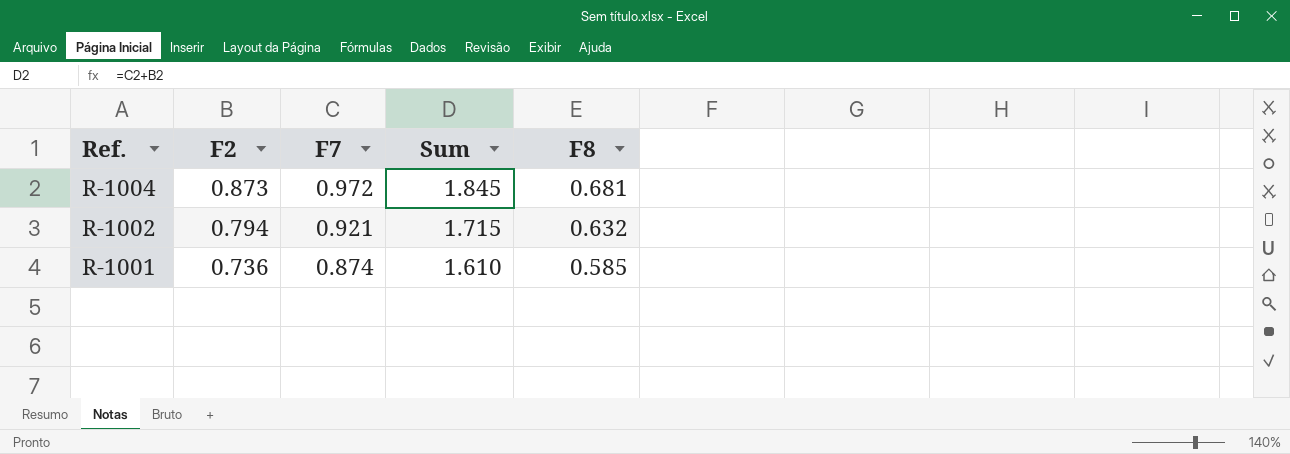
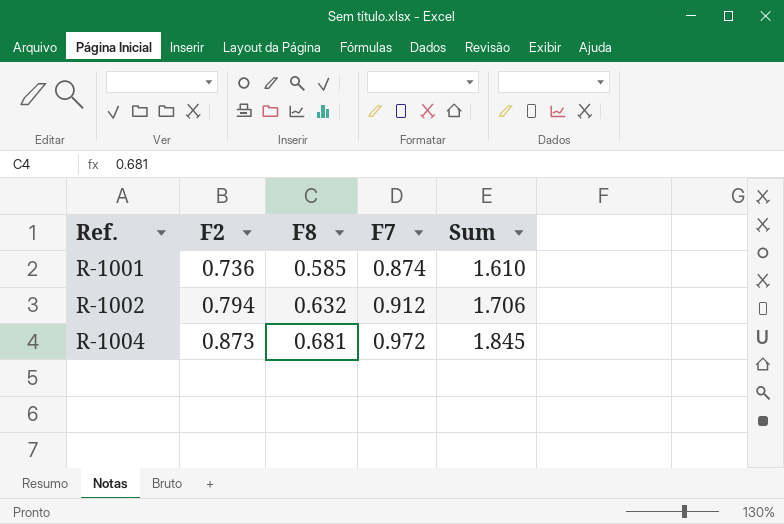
row order: Ref. descending -> Ref. ascending
column F8 | position: 5 -> 3
R-1002 | F7: 0.921 -> 0.912
R-1002 | Sum: 1.715 -> 1.706

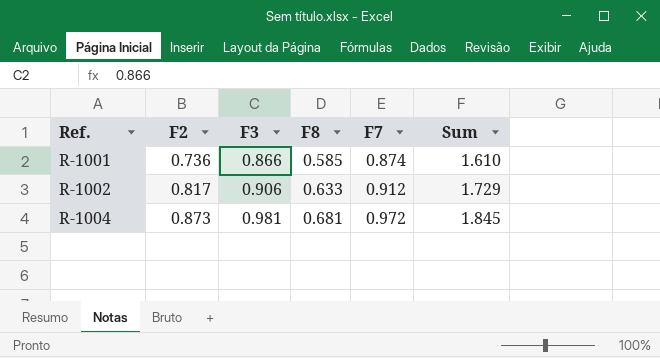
column F3 | position: none -> 3
R-1002 | F2: 0.794 -> 0.817
R-1002 | F8: 0.632 -> 0.633
R-1002 | Sum: 1.706 -> 1.729

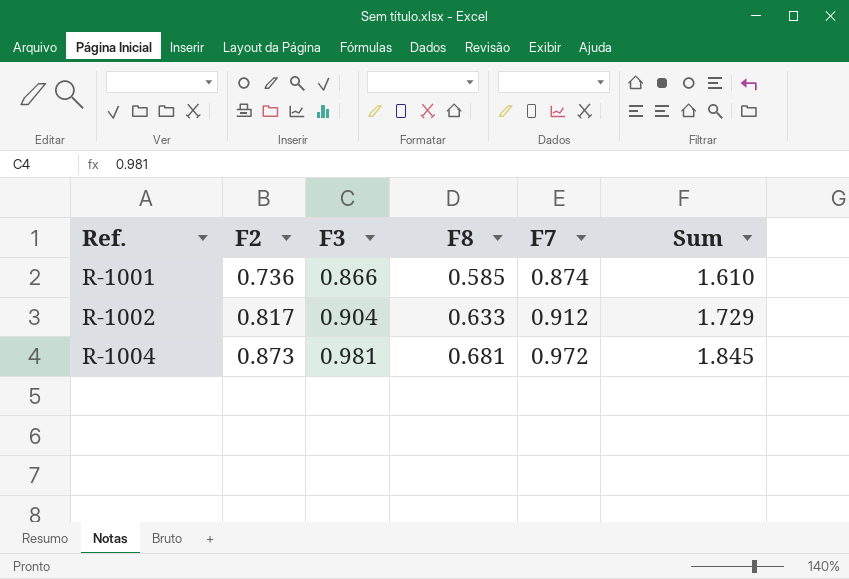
R-1002 | F3: 0.906 -> 0.904

